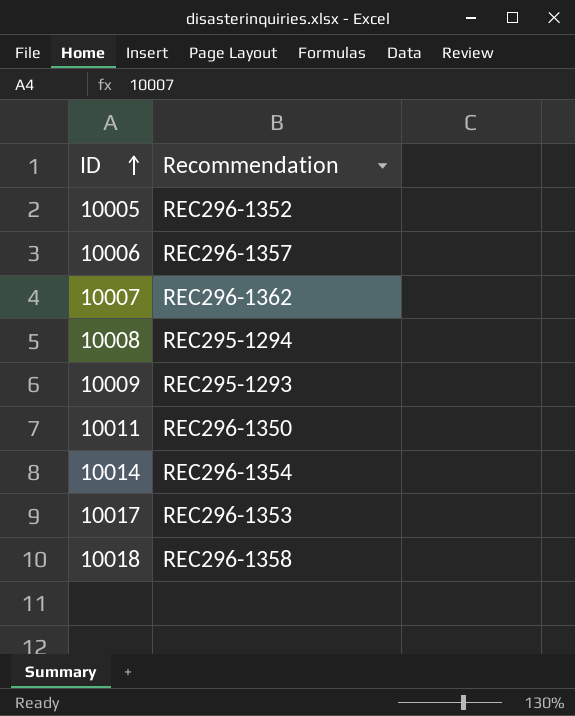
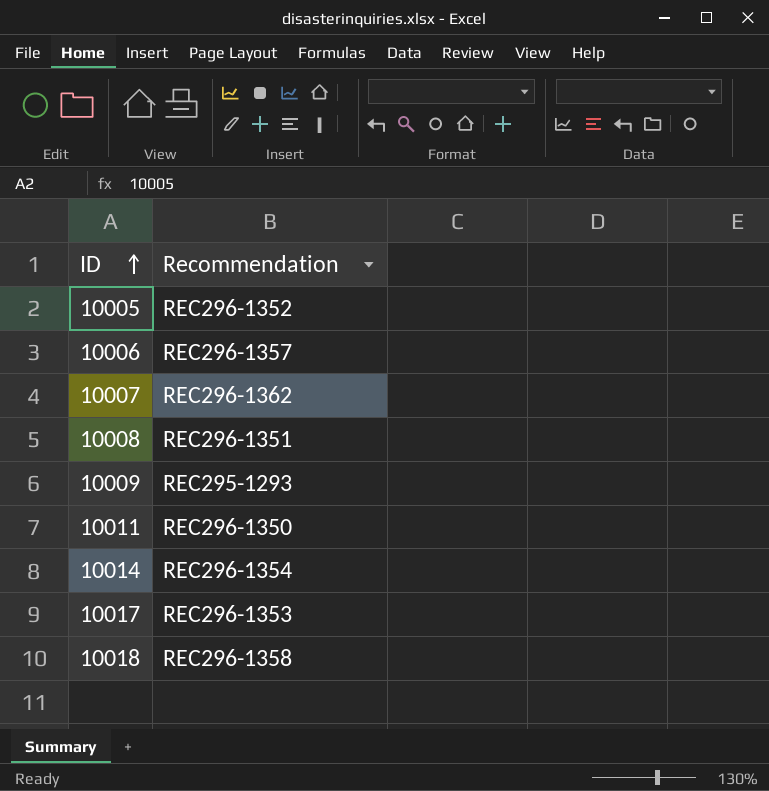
10008 | Recommendation: REC295-1294 -> REC296-1351

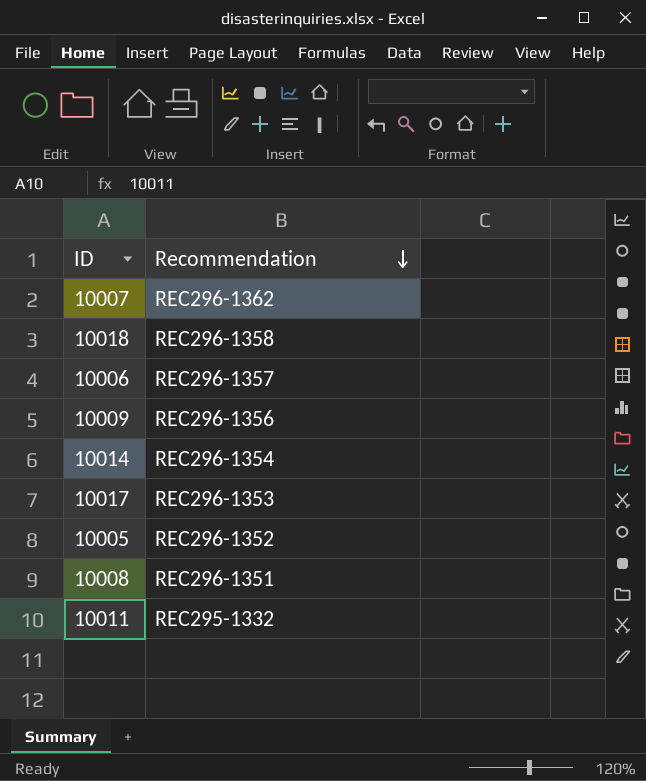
row order: ID ascending -> Recommendation descending
10009 | Recommendation: REC295-1293 -> REC296-1356
10011 | Recommendation: REC296-1350 -> REC295-1332

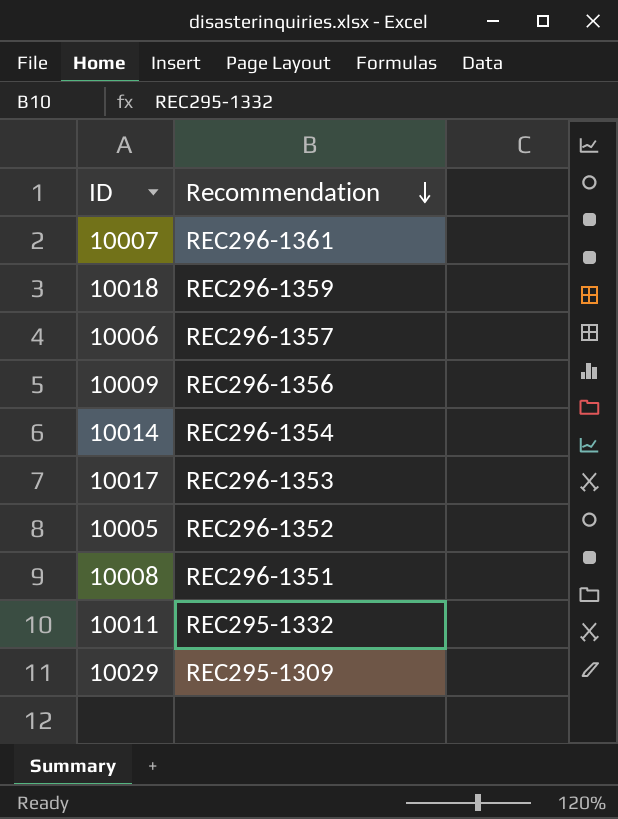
10007 | Recommendation: REC296-1362 -> REC296-1361
10018 | Recommendation: REC296-1358 -> REC296-1359
row 10029: none -> REC295-1309

